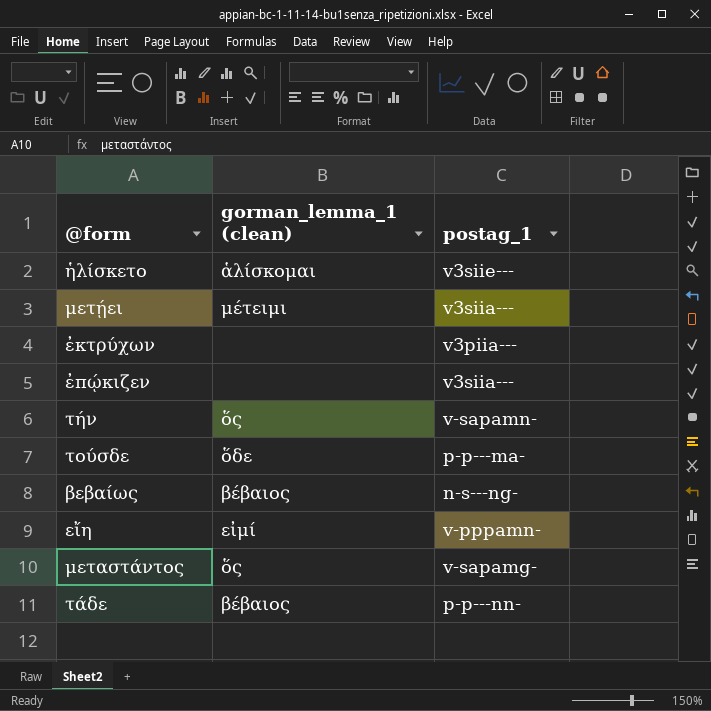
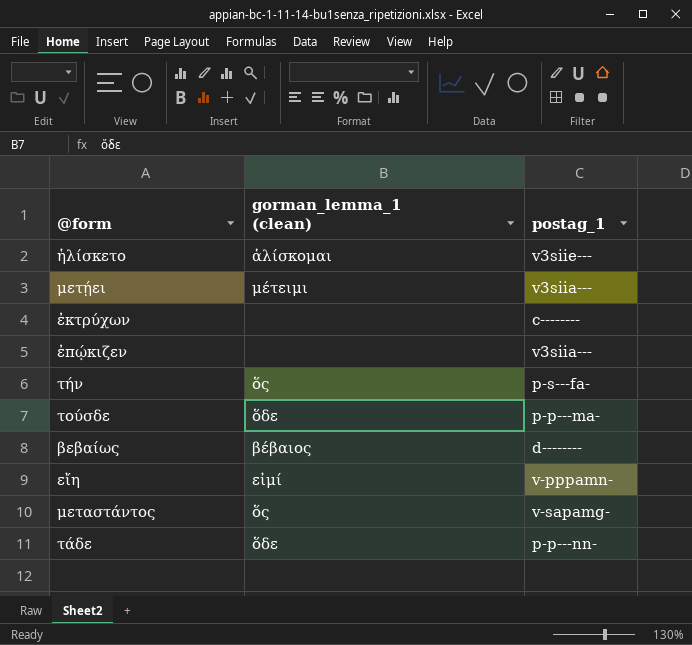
ἐκτρύχων | postag_1: v3piia--- -> c--------
τήν | postag_1: v-sapamn- -> p-s---fa-
βεβαίως | postag_1: n-s---ng- -> d--------
τάδε | gorman_lemma_1 (clean): βέβαιος -> ὅδε

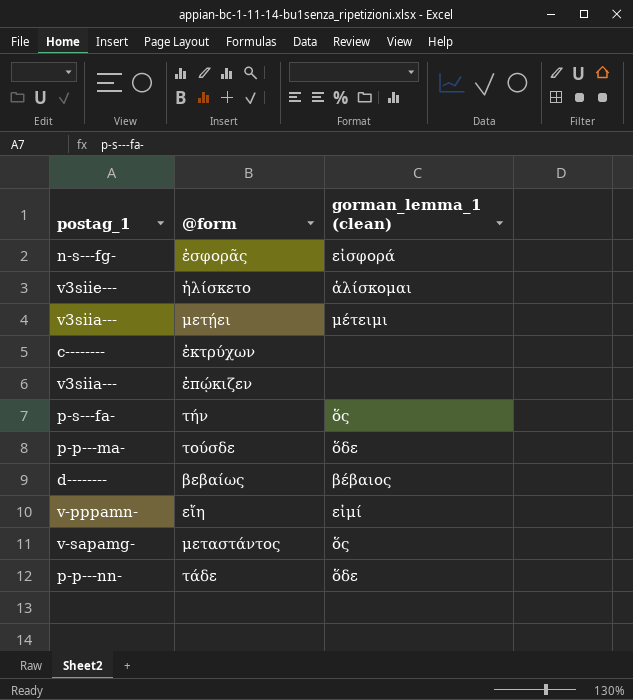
column postag_1 | position: 3 -> 1
row ἐσφορᾶς: none -> n-s---fg- | εἰσφορά

